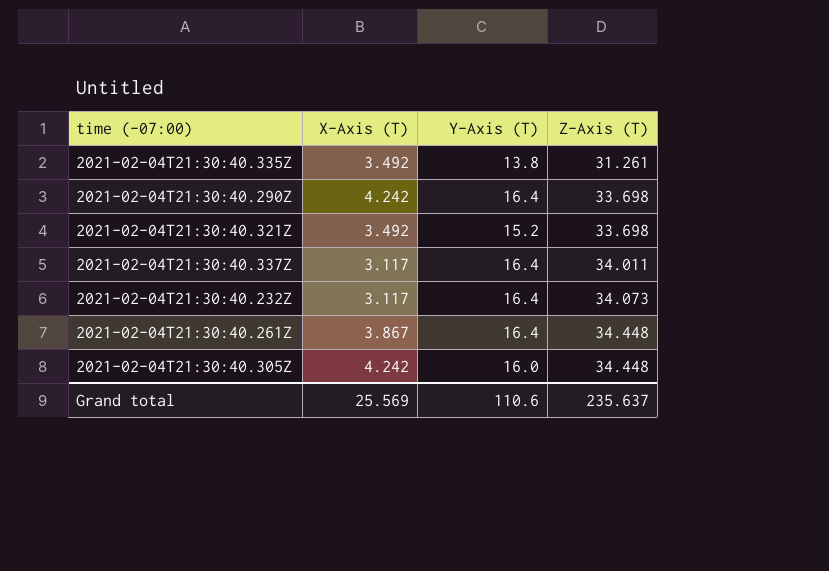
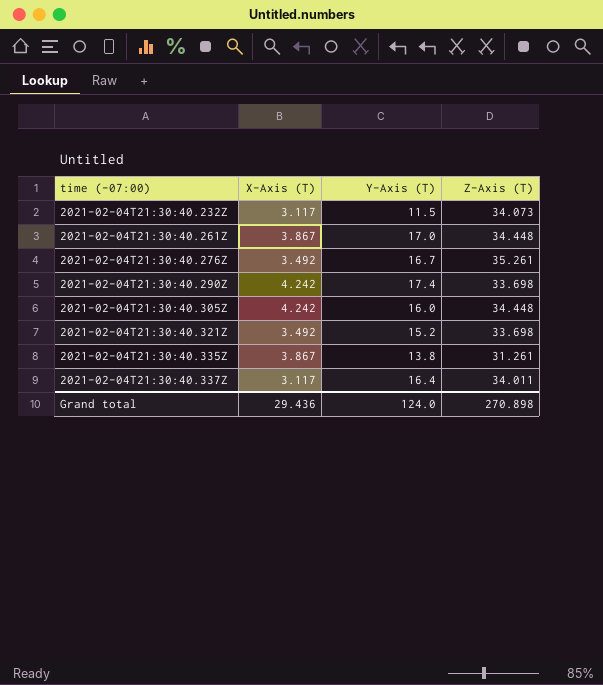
row order: Z-Axis (T) ascending -> time (-07:00) ascending
2021-02-04T21:30:40.232Z | Y-Axis (T): 16.4 -> 11.5
2021-02-04T21:30:40.261Z | Y-Axis (T): 16.4 -> 17.0
row 2021-02-04T21:30:40.276Z: none -> 3.492 | 16.7 | 35.261
2021-02-04T21:30:40.290Z | Y-Axis (T): 16.4 -> 17.4
2021-02-04T21:30:40.335Z | X-Axis (T): 3.492 -> 3.867
Grand total | X-Axis (T): 25.569 -> 29.436
Grand total | Y-Axis (T): 110.6 -> 124.0
Grand total | Z-Axis (T): 235.637 -> 270.898

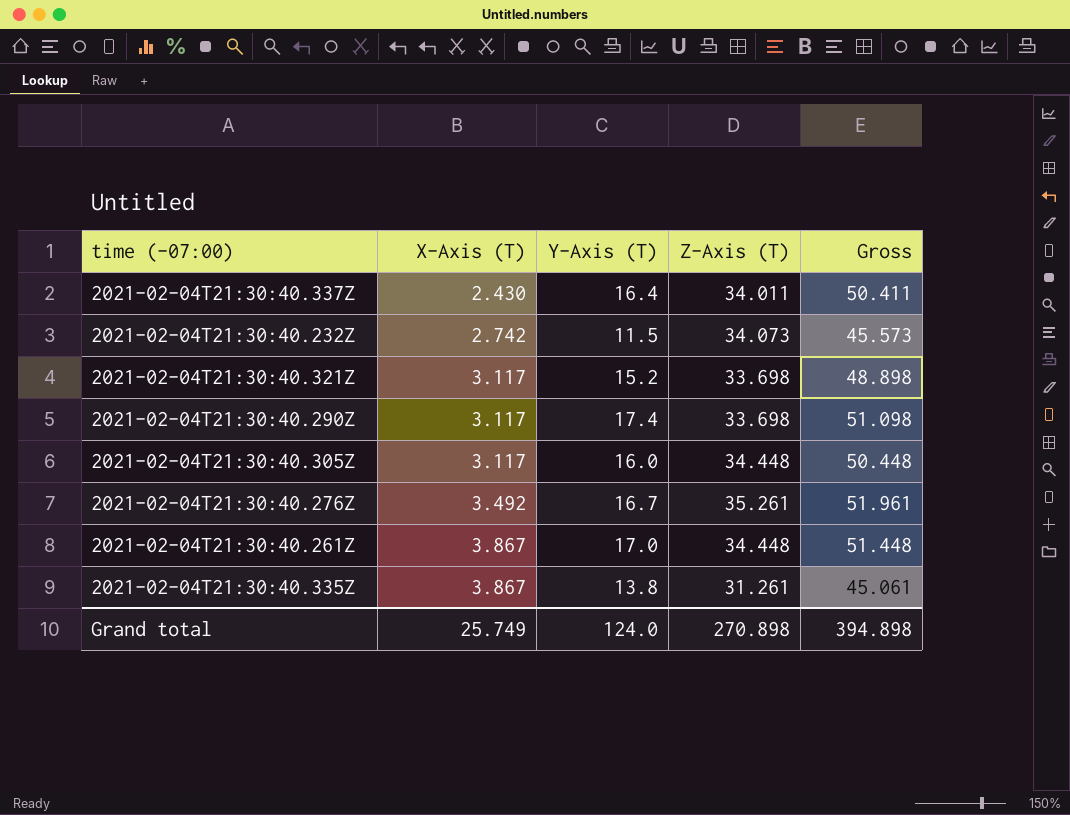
row order: time (-07:00) ascending -> X-Axis (T) ascending
column Gross | formula: none -> [Y-Axis (T)] + [Z-Axis (T)]
2021-02-04T21:30:40.337Z | X-Axis (T): 3.117 -> 2.430
2021-02-04T21:30:40.232Z | X-Axis (T): 3.117 -> 2.742
2021-02-04T21:30:40.321Z | X-Axis (T): 3.492 -> 3.117
2021-02-04T21:30:40.290Z | X-Axis (T): 4.242 -> 3.117
2021-02-04T21:30:40.305Z | X-Axis (T): 4.242 -> 3.117
Grand total | X-Axis (T): 29.436 -> 25.749

